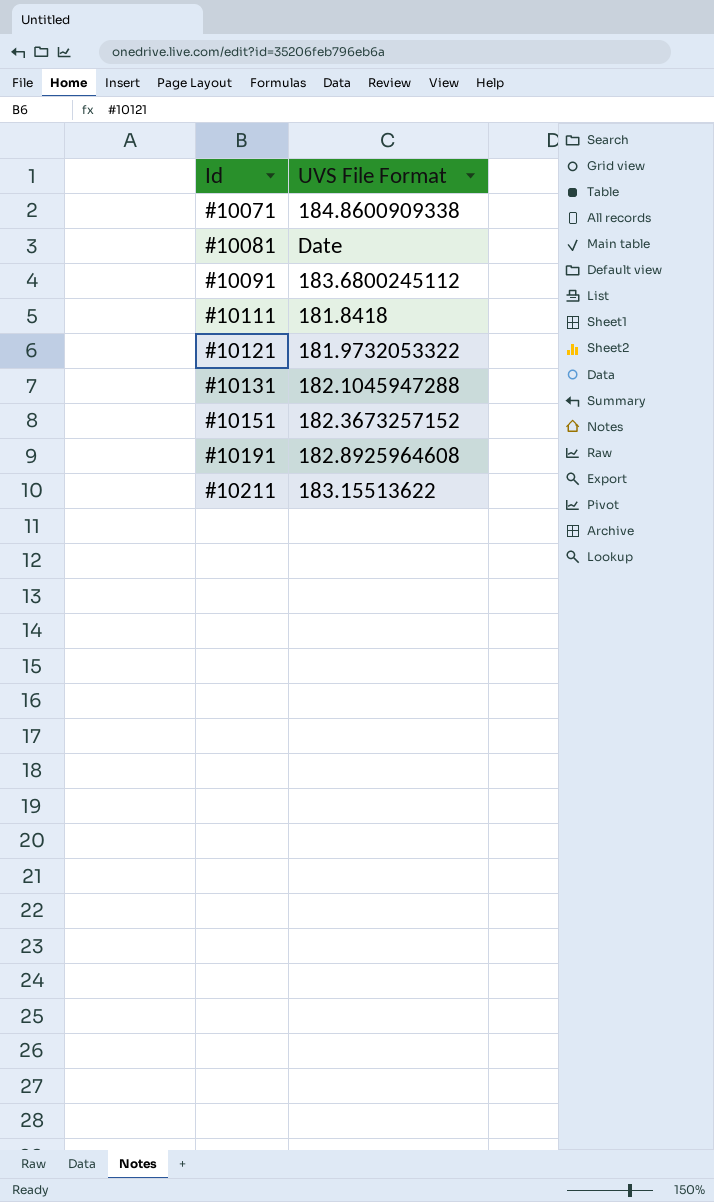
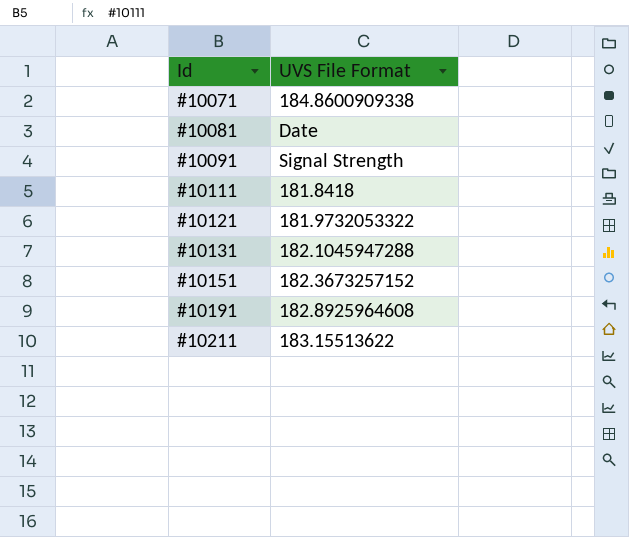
#10091 | UVS File Format: 183.6800245112 -> Signal Strength

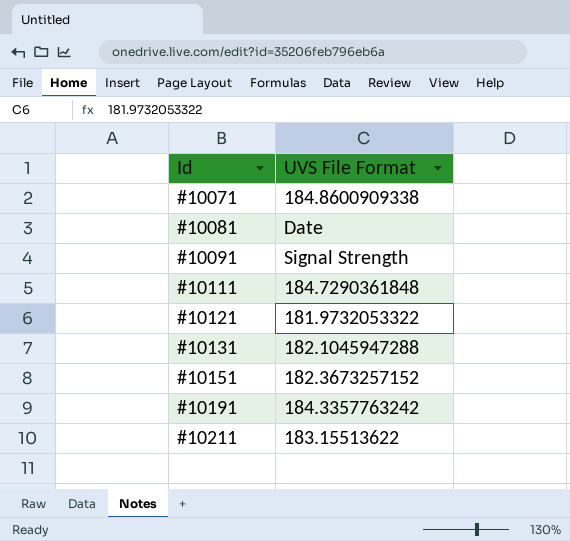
#10111 | UVS File Format: 181.8418 -> 184.7290361848
#10191 | UVS File Format: 182.8925964608 -> 184.3357763242

